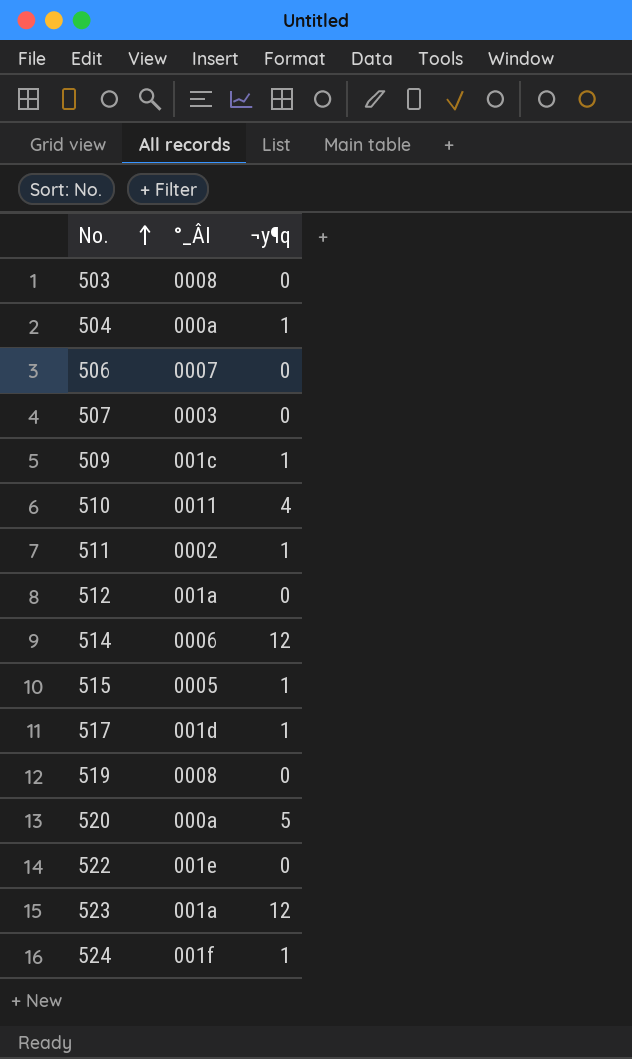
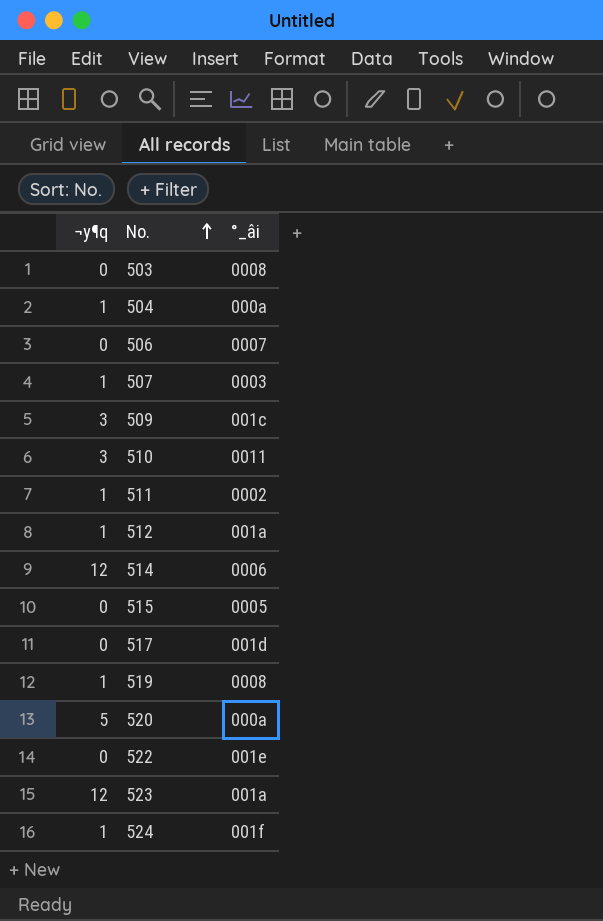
column ¬y¶q | position: 3 -> 1
column name: °_ÂI -> °_âi
507 | ¬y¶q: 0 -> 1
509 | ¬y¶q: 1 -> 3
510 | ¬y¶q: 4 -> 3
512 | ¬y¶q: 0 -> 1
515 | ¬y¶q: 1 -> 0
517 | ¬y¶q: 1 -> 0
519 | ¬y¶q: 0 -> 1

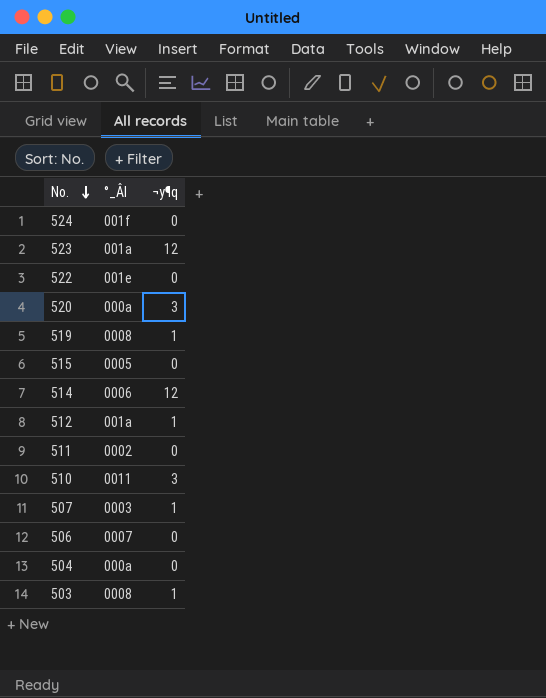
row order: No. ascending -> No. descending
column name: °_âi -> °_ÂI
column ¬y¶q | position: 1 -> 3
row 509: 3 | 001c -> none
row 517: 0 | 001d -> none
524 | ¬y¶q: 1 -> 0
520 | ¬y¶q: 5 -> 3
511 | ¬y¶q: 1 -> 0
504 | ¬y¶q: 1 -> 0
503 | ¬y¶q: 0 -> 1

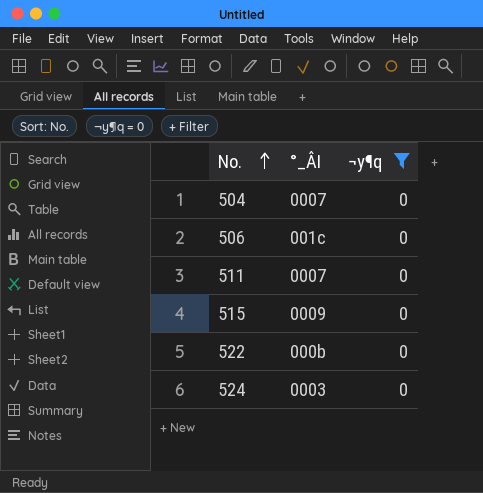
filter: none -> ¬y¶q = 0
row order: No. descending -> No. ascending
504 | °_ÂI: 000a -> 0007
506 | °_ÂI: 0007 -> 001c
511 | °_ÂI: 0002 -> 0007
515 | °_ÂI: 0005 -> 0009
522 | °_ÂI: 001e -> 000b
524 | °_ÂI: 001f -> 0003

